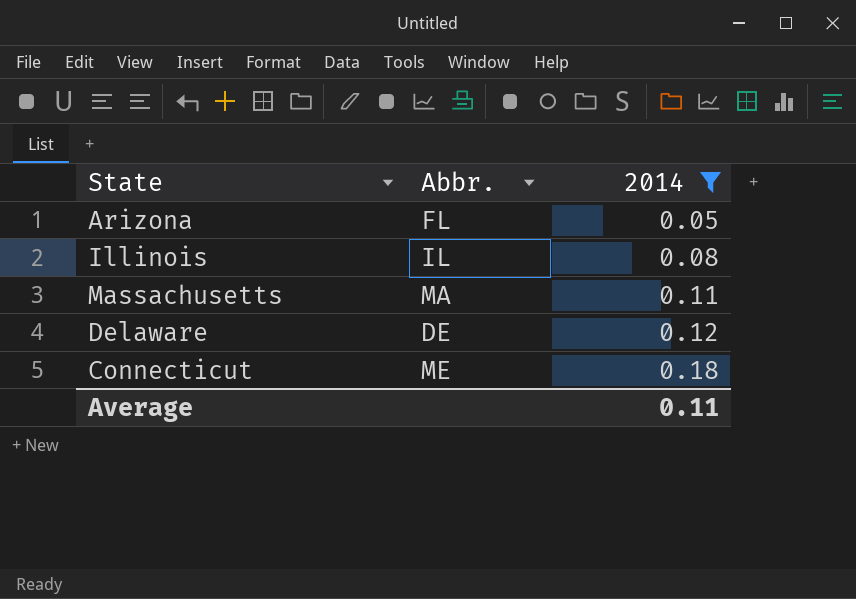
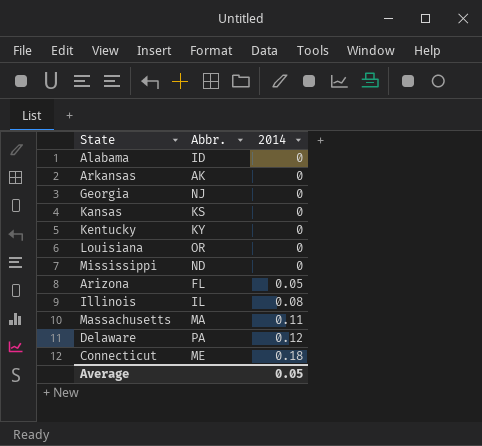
filter: 2014 != 0 -> none
Delaware | Abbr.: DE -> PA
Average | 2014: 0.11 -> 0.05

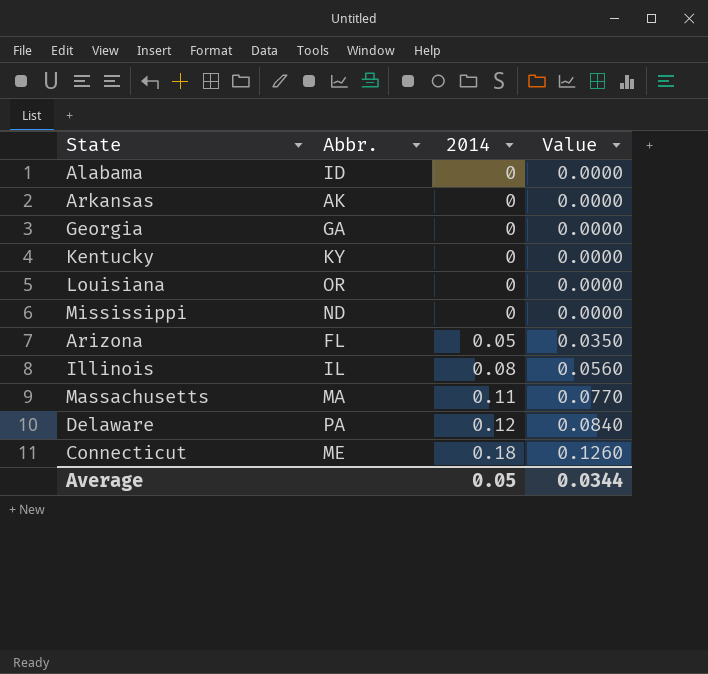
column Value | formula: none -> [2014] * 0.7
row Kansas: KS | 0 -> none
Georgia | Abbr.: NJ -> GA

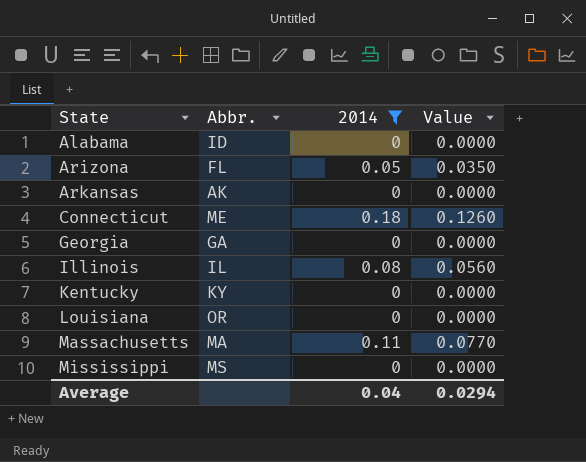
filter: none -> 2014 != 0.12
row order: 2014 ascending -> State ascending
Mississippi | Abbr.: ND -> MS
Average | 2014: 0.05 -> 0.04
Average | Value: 0.0344 -> 0.0294

